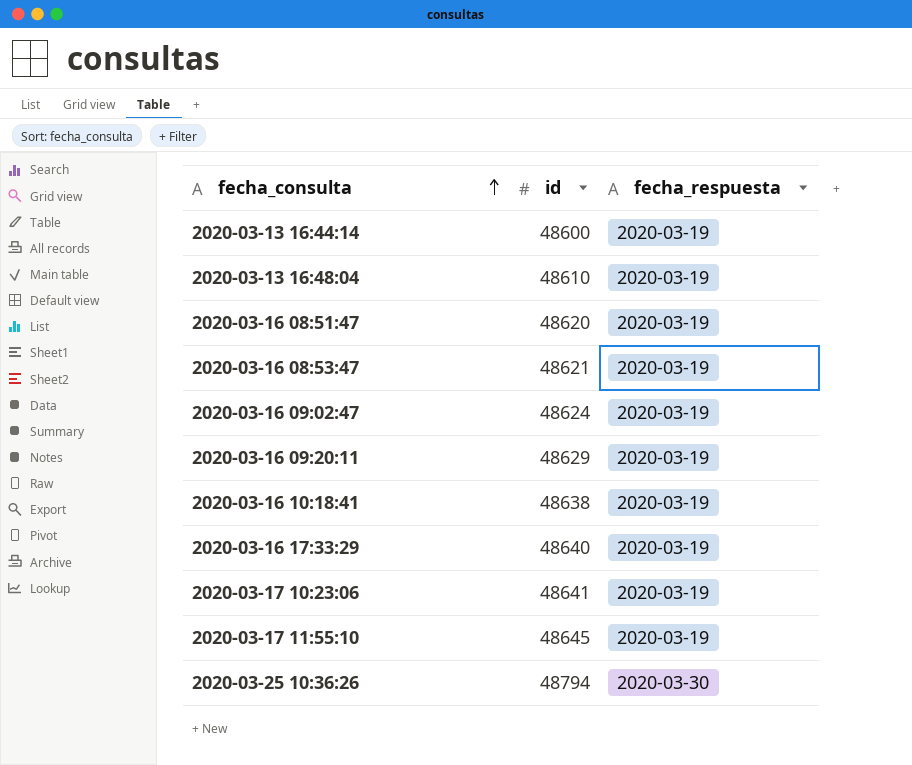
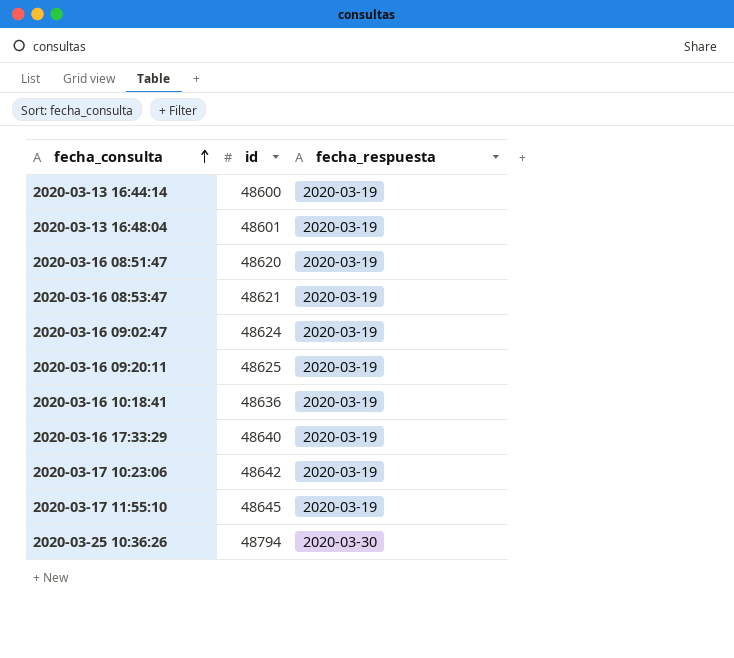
2020-03-13 16:48:04 | id: 48610 -> 48601
2020-03-16 09:20:11 | id: 48629 -> 48625
2020-03-16 10:18:41 | id: 48638 -> 48636
2020-03-17 10:23:06 | id: 48641 -> 48642

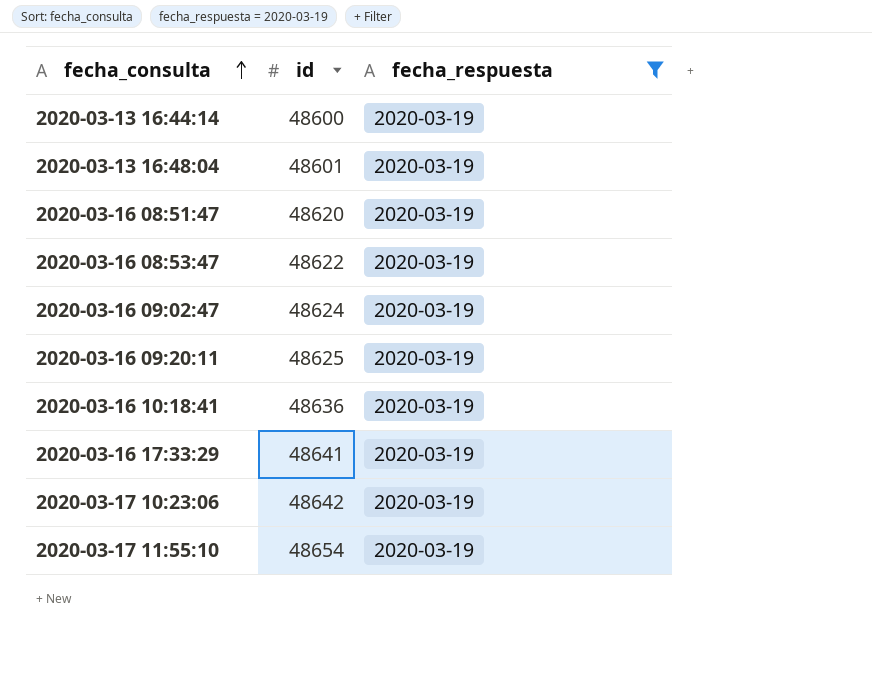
filter: none -> fecha_respuesta = 2020-03-19
2020-03-16 08:53:47 | id: 48621 -> 48622
2020-03-16 17:33:29 | id: 48640 -> 48641
2020-03-17 11:55:10 | id: 48645 -> 48654

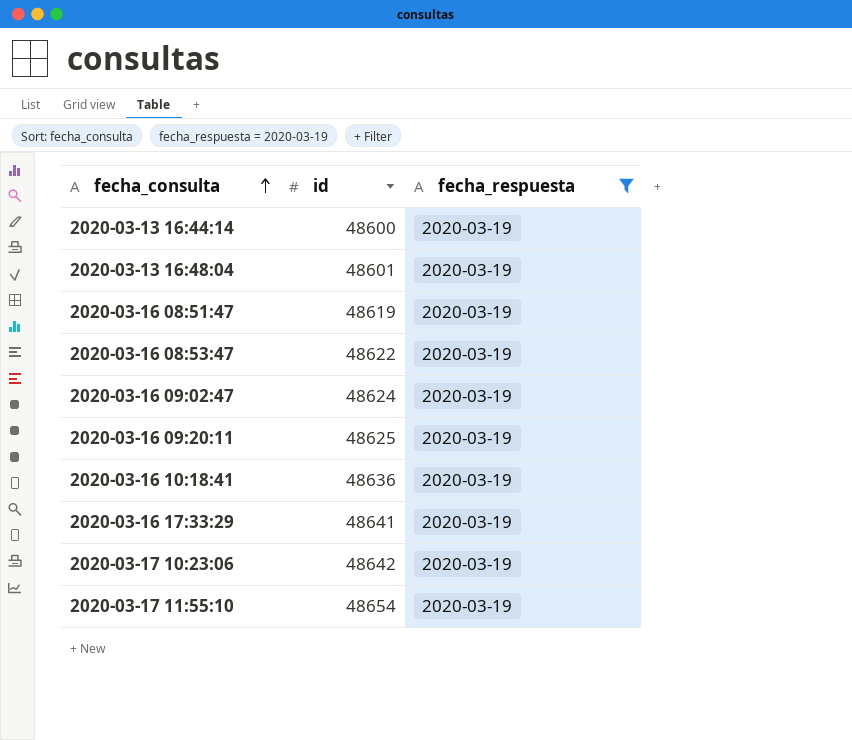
2020-03-16 08:51:47 | id: 48620 -> 48619

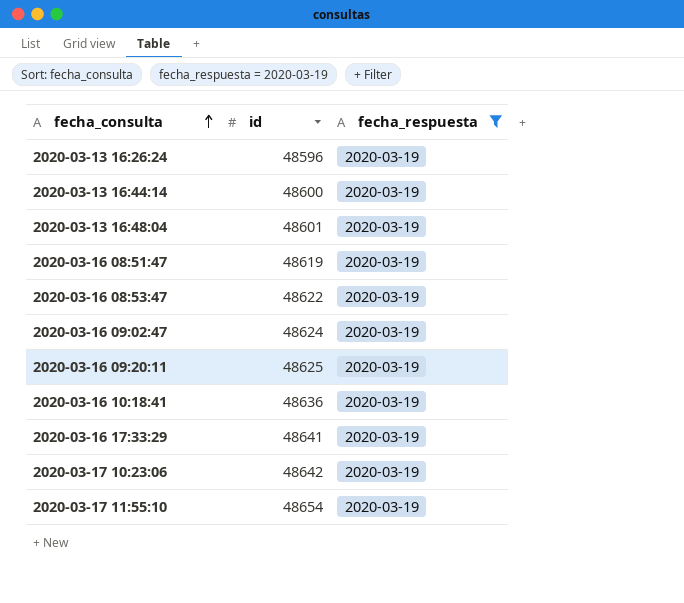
row 2020-03-13 16:26:24: none -> 48596 | 2020-03-19

